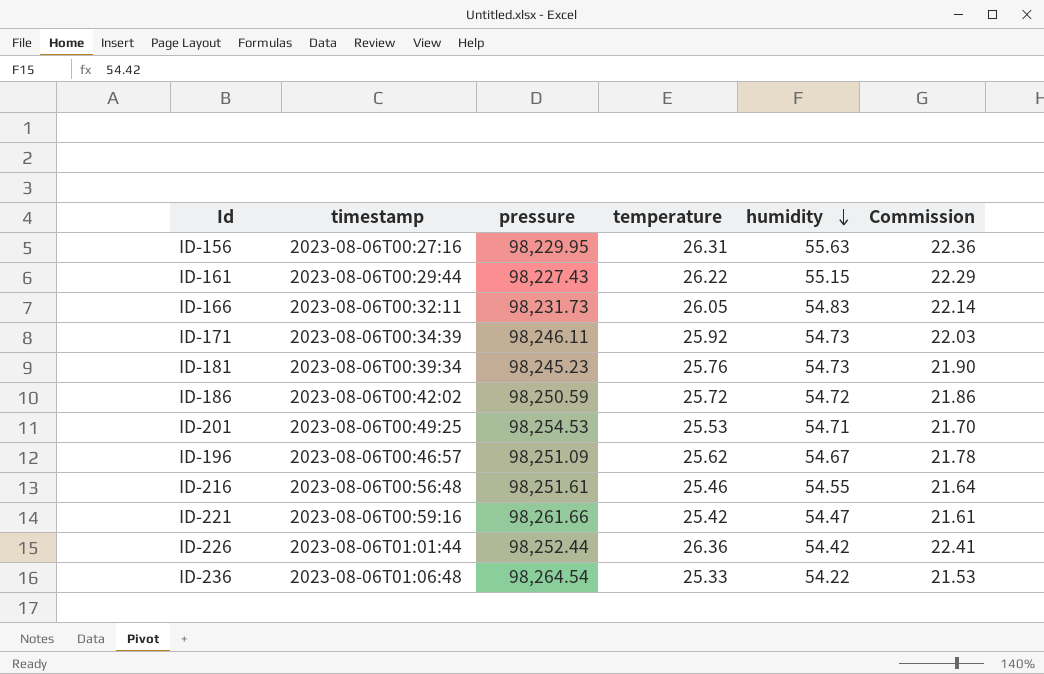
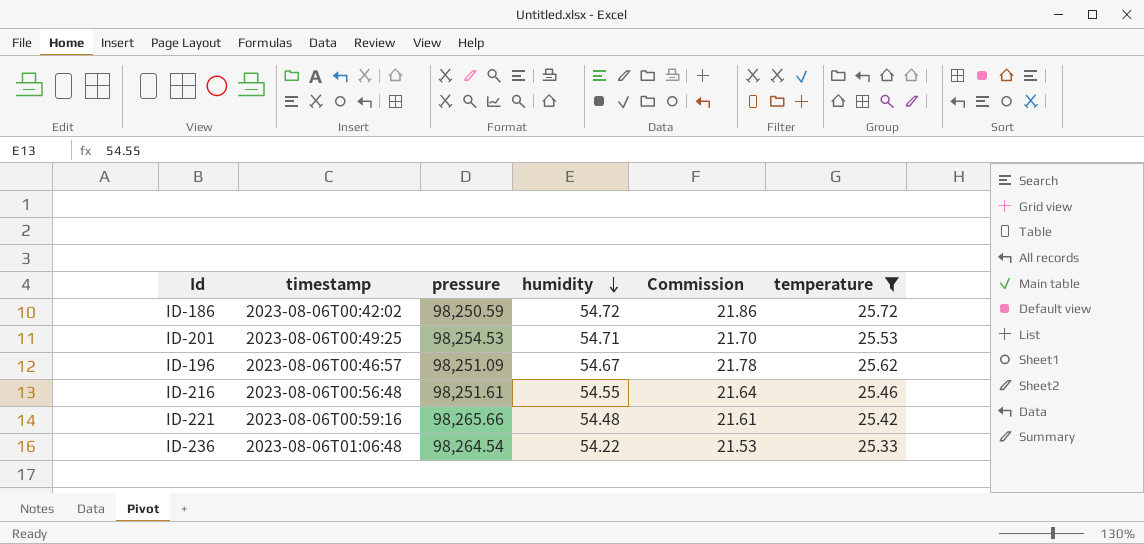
filter: none -> temperature <= 25.72
column temperature | position: 4 -> 6
ID-221 | pressure: 98,261.66 -> 98,265.66
ID-221 | humidity: 54.47 -> 54.48

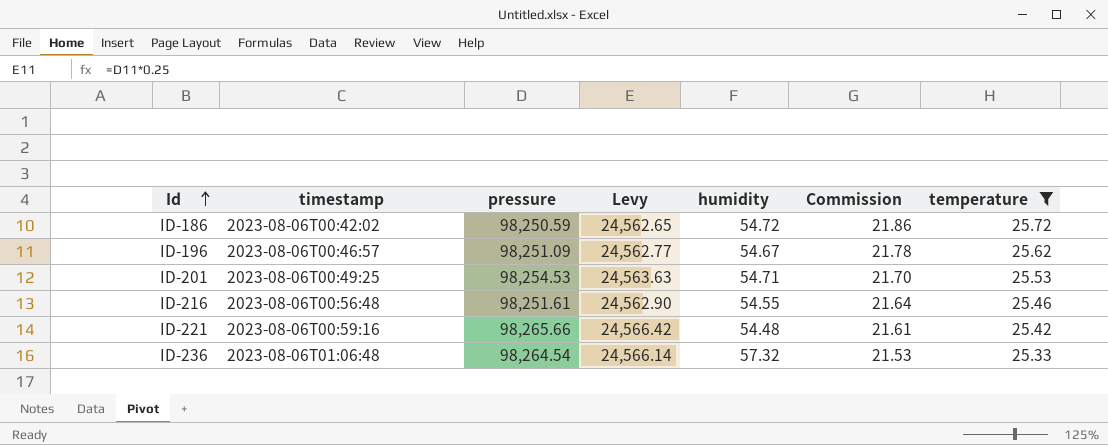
row order: humidity descending -> Id ascending
column Levy | formula: none -> [pressure] * 0.25
ID-236 | humidity: 54.22 -> 57.32

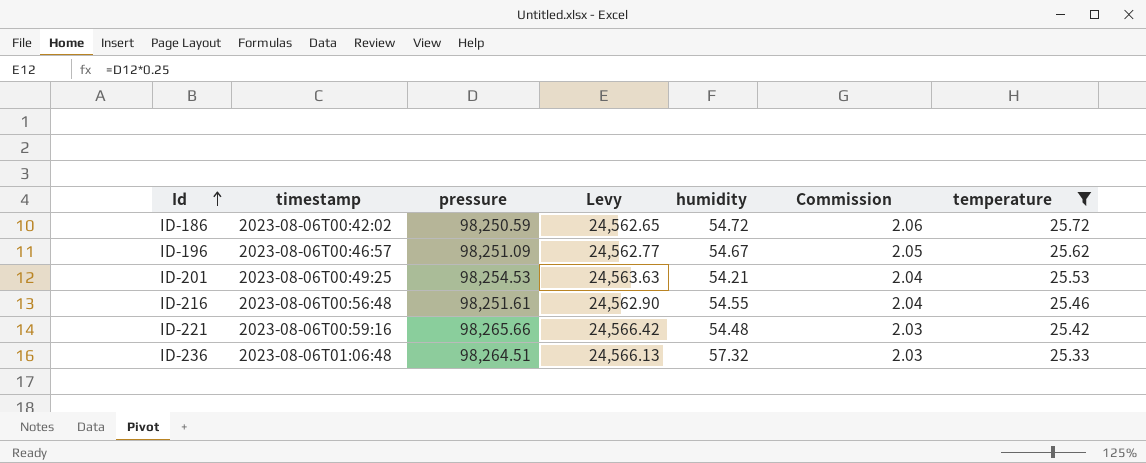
column Commission | formula: [temperature] * 0.85 -> [temperature] * 0.08
ID-201 | humidity: 54.71 -> 54.21
ID-236 | pressure: 98,264.54 -> 98,264.51
ID-236 | Levy: 24,566.14 -> 24,566.13

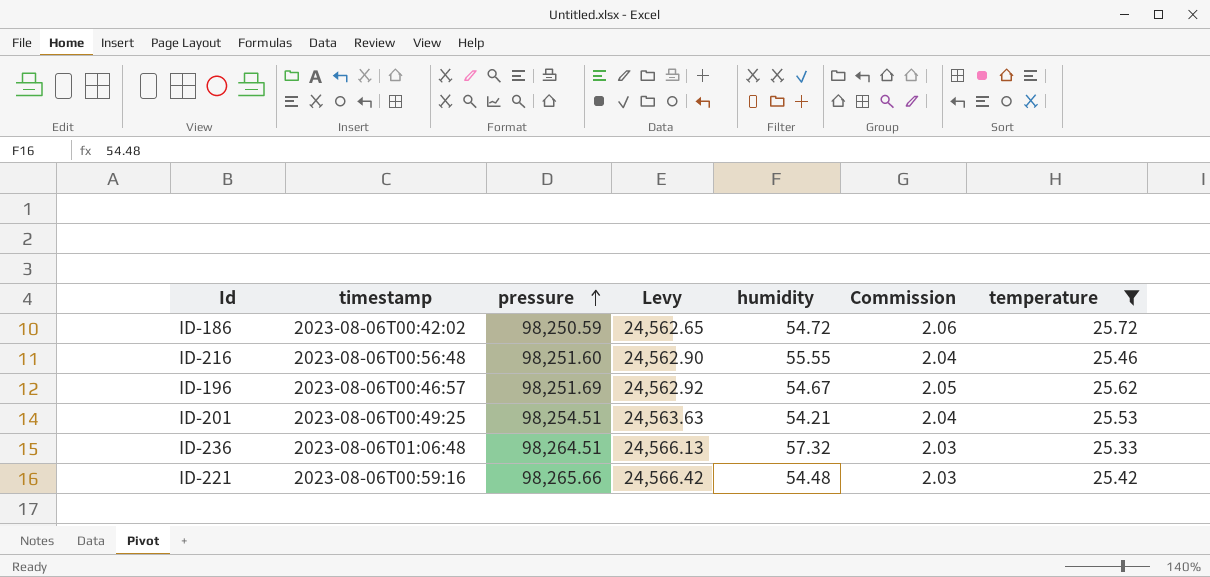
row order: Id ascending -> pressure ascending
ID-216 | pressure: 98,251.61 -> 98,251.60
ID-216 | humidity: 54.55 -> 55.55
ID-196 | pressure: 98,251.09 -> 98,251.69
ID-196 | Levy: 24,562.77 -> 24,562.92
ID-201 | pressure: 98,254.53 -> 98,254.51

